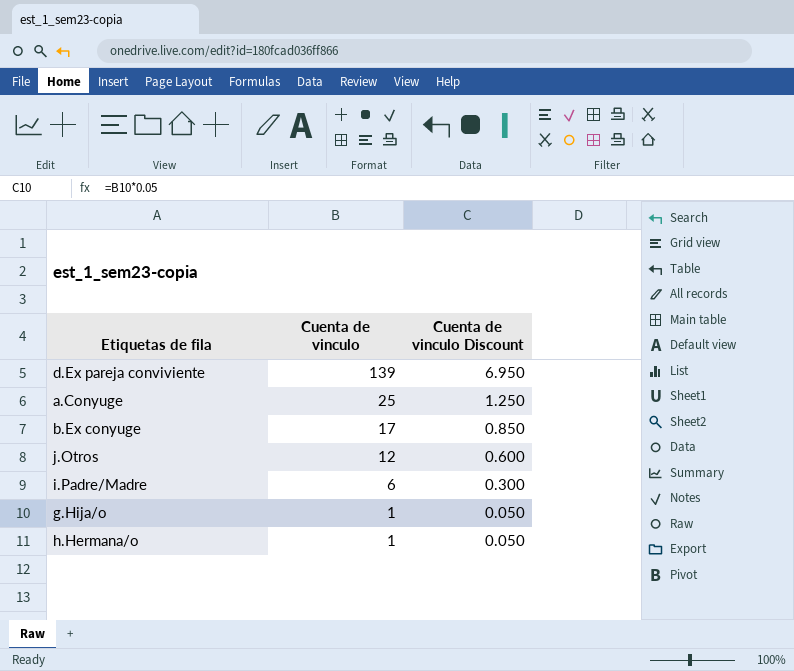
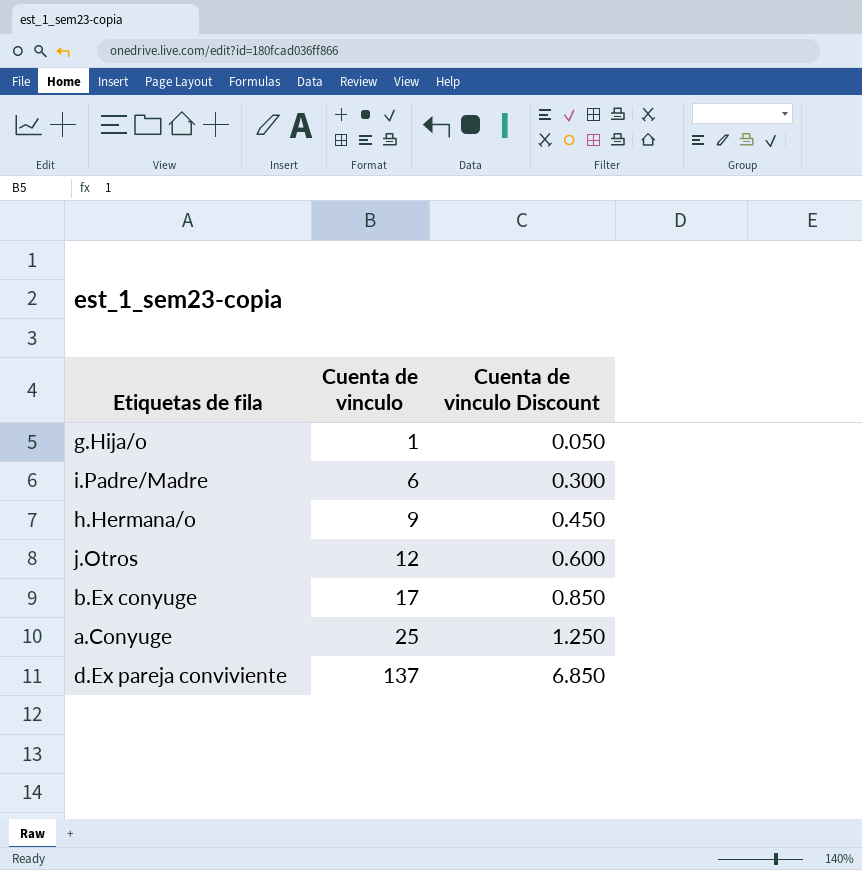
row order: Cuenta de vinculo descending -> Cuenta de vinculo ascending
h.Hermana/o | Cuenta de vinculo: 1 -> 9
h.Hermana/o | Cuenta de vinculo Discount: 0.050 -> 0.450
d.Ex pareja conviviente | Cuenta de vinculo: 139 -> 137
d.Ex pareja conviviente | Cuenta de vinculo Discount: 6.950 -> 6.850

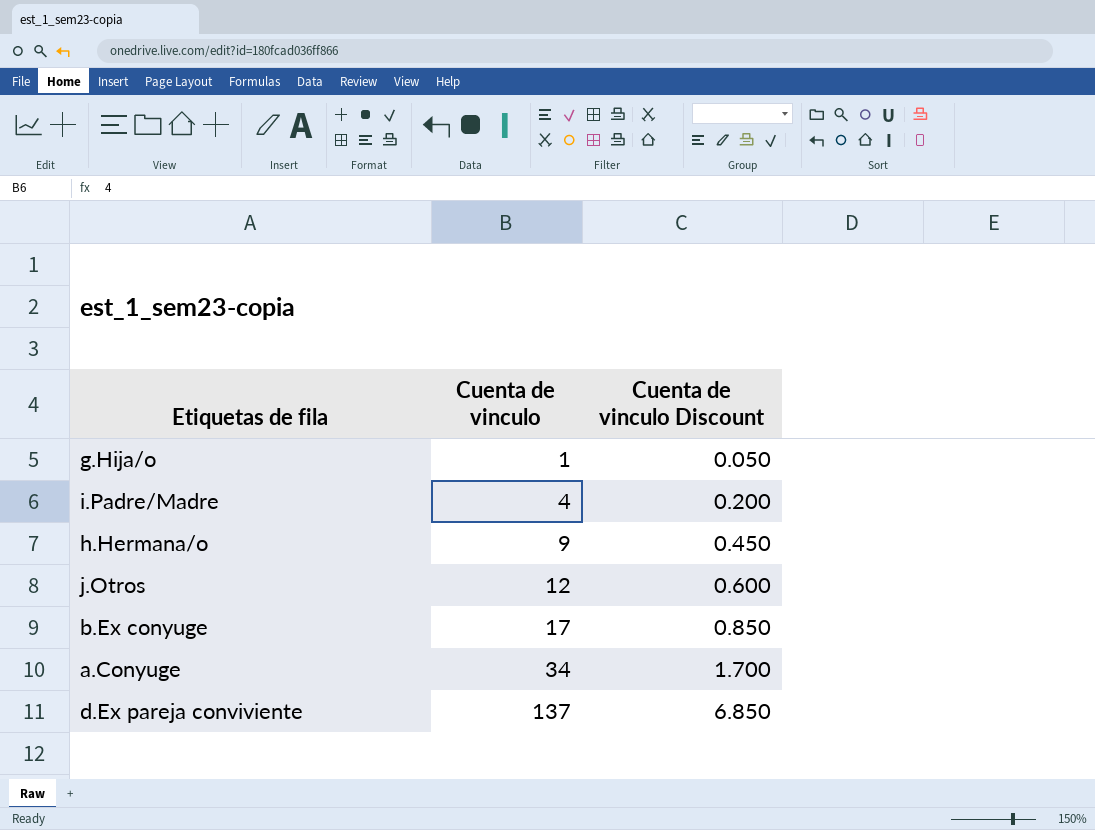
i.Padre/Madre | Cuenta de vinculo: 6 -> 4
i.Padre/Madre | Cuenta de vinculo Discount: 0.300 -> 0.200
a.Conyuge | Cuenta de vinculo: 25 -> 34
a.Conyuge | Cuenta de vinculo Discount: 1.250 -> 1.700

